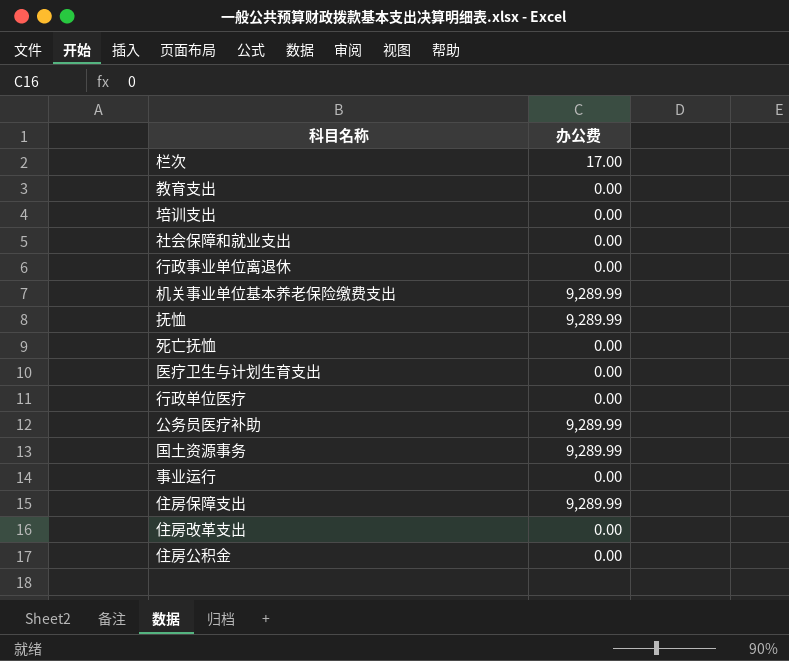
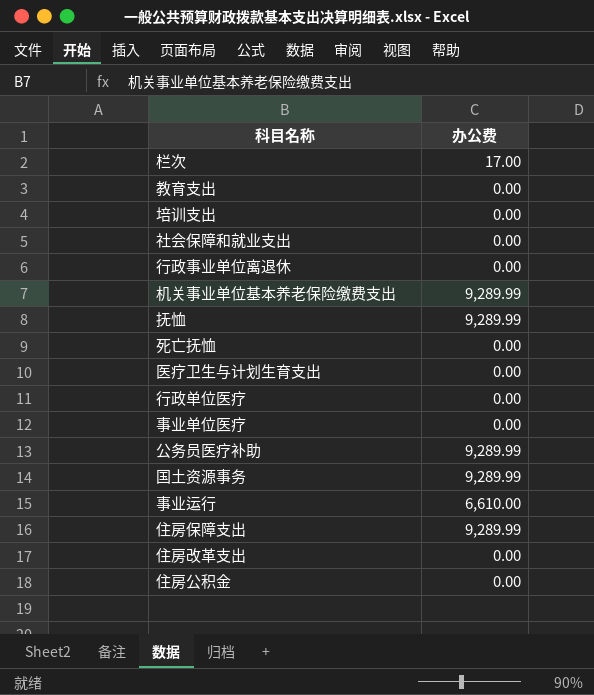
row 事业单位医疗: none -> 0.00
事业运行 | 办公费: 0.00 -> 6,610.00

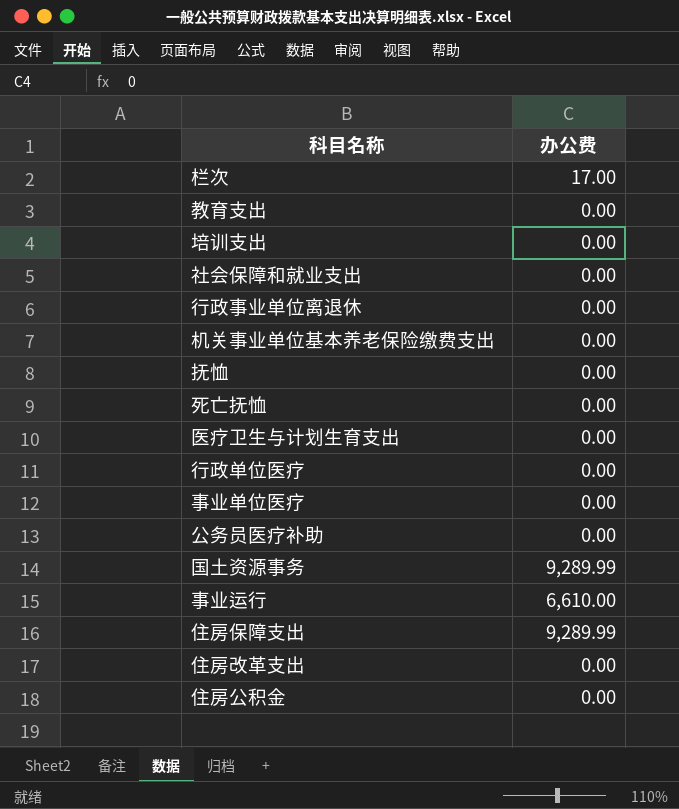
机关事业单位基本养老保险缴费支出 | 办公费: 9,289.99 -> 0.00
抚恤 | 办公费: 9,289.99 -> 0.00
公务员医疗补助 | 办公费: 9,289.99 -> 0.00

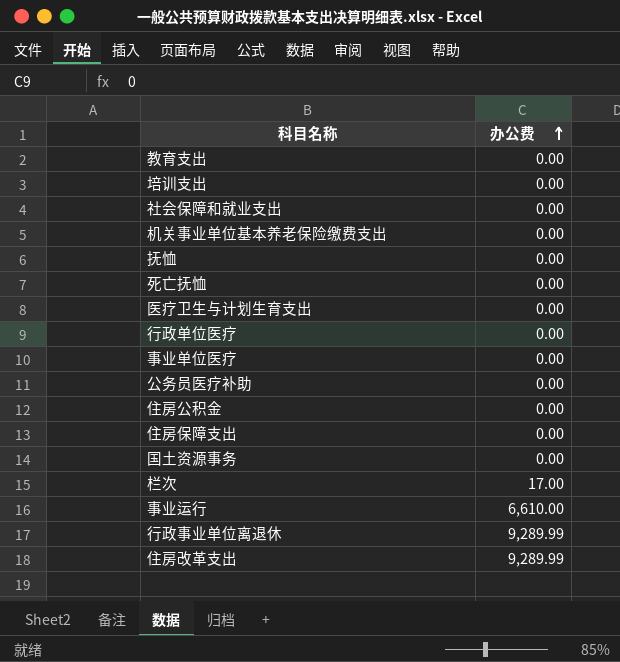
row order: none -> 办公费 ascending
住房保障支出 | 办公费: 9,289.99 -> 0.00
国土资源事务 | 办公费: 9,289.99 -> 0.00
行政事业单位离退休 | 办公费: 0.00 -> 9,289.99
住房改革支出 | 办公费: 0.00 -> 9,289.99

